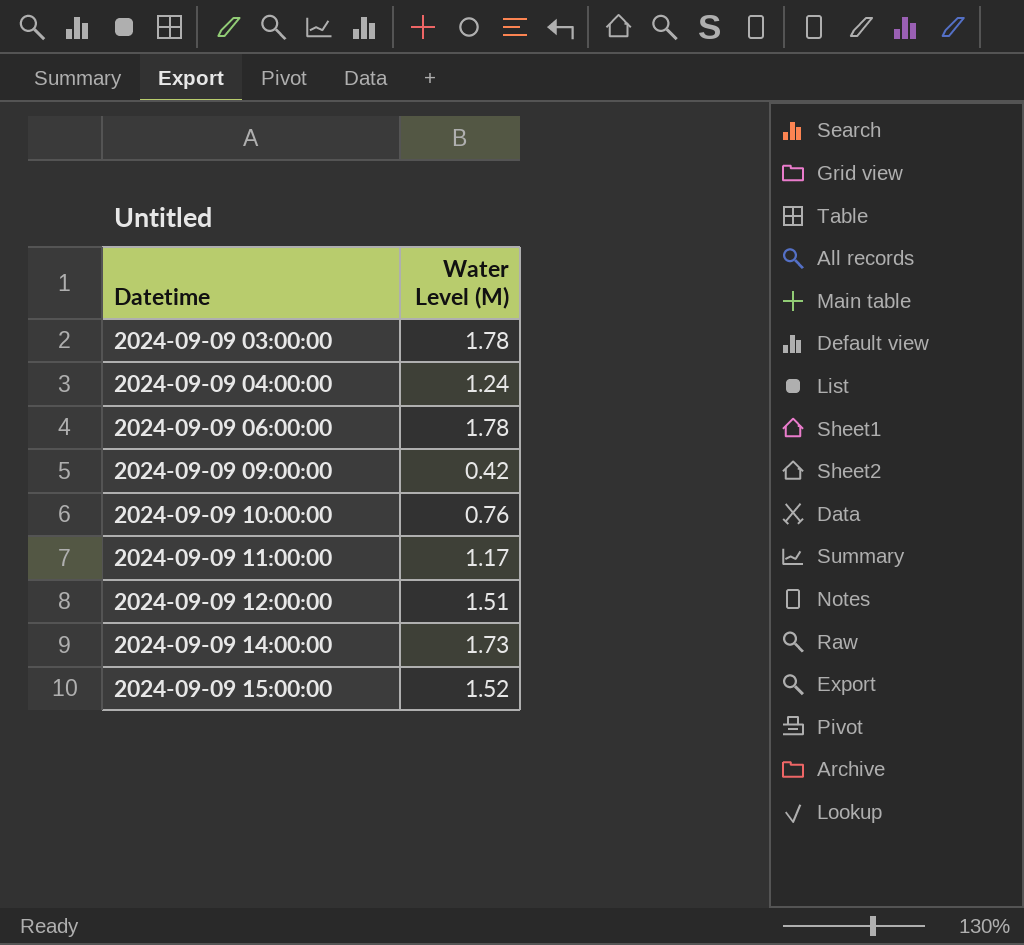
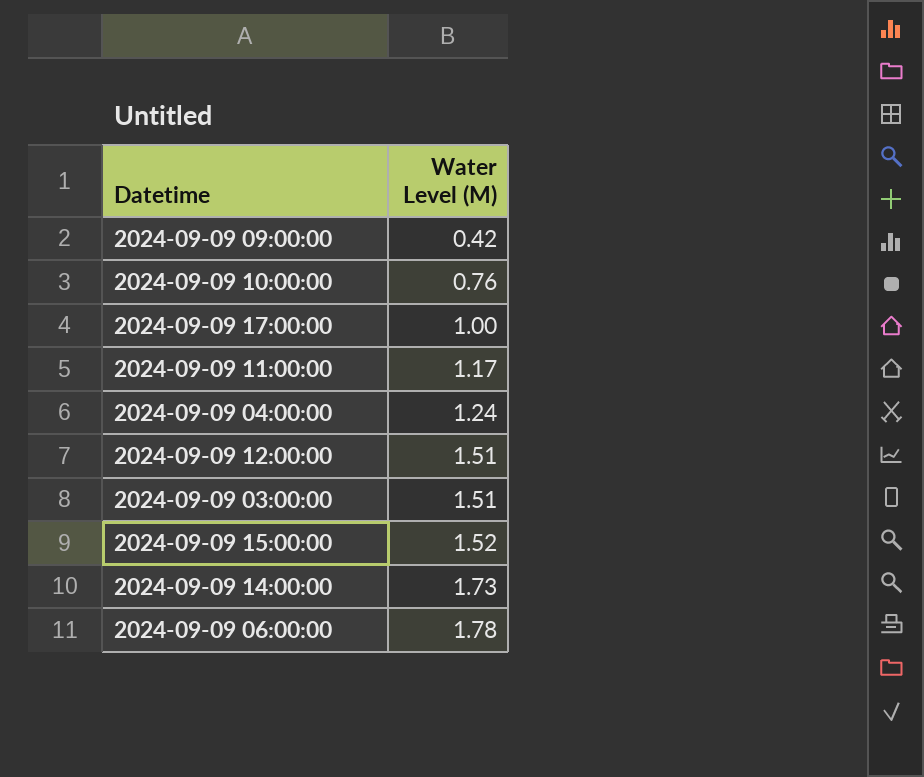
row order: Datetime ascending -> Water Level (M) ascending
row 2024-09-09 17:00:00: none -> 1.00
2024-09-09 03:00:00 | Water Level (M): 1.78 -> 1.51

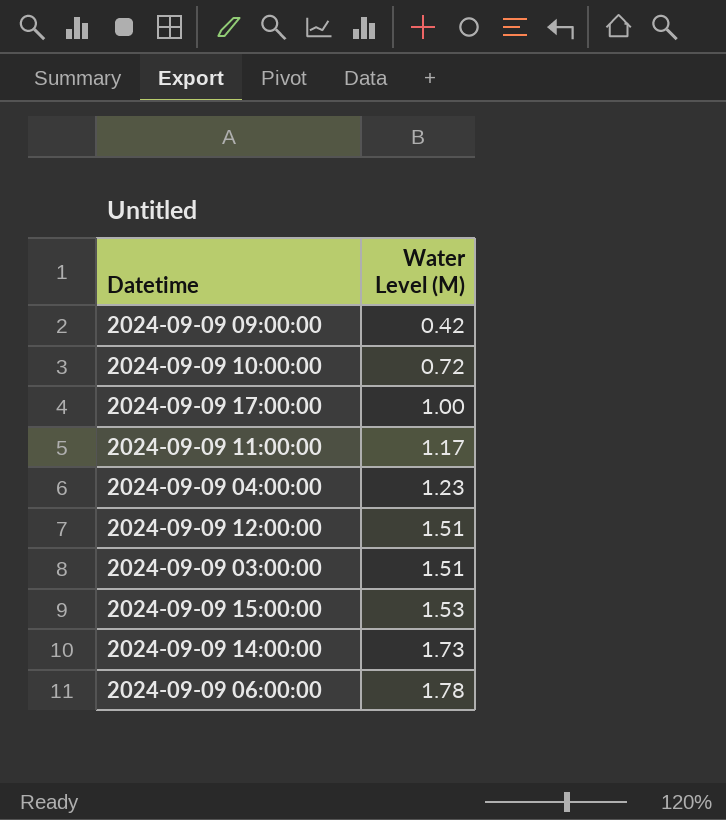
2024-09-09 10:00:00 | Water Level (M): 0.76 -> 0.72
2024-09-09 04:00:00 | Water Level (M): 1.24 -> 1.23
2024-09-09 15:00:00 | Water Level (M): 1.52 -> 1.53

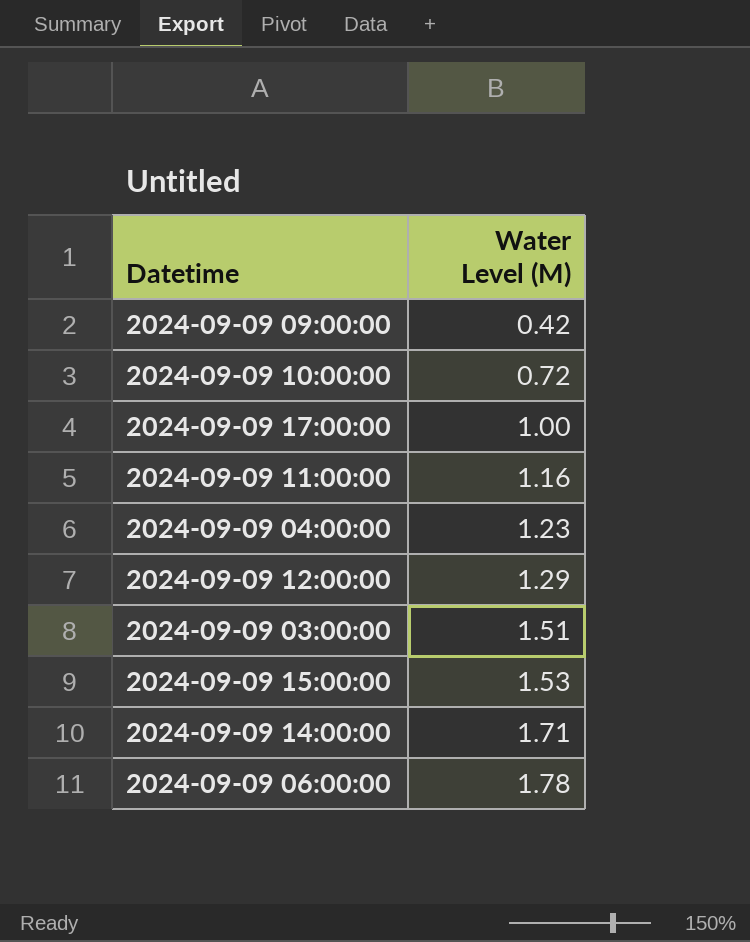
2024-09-09 11:00:00 | Water Level (M): 1.17 -> 1.16
2024-09-09 12:00:00 | Water Level (M): 1.51 -> 1.29
2024-09-09 14:00:00 | Water Level (M): 1.73 -> 1.71

